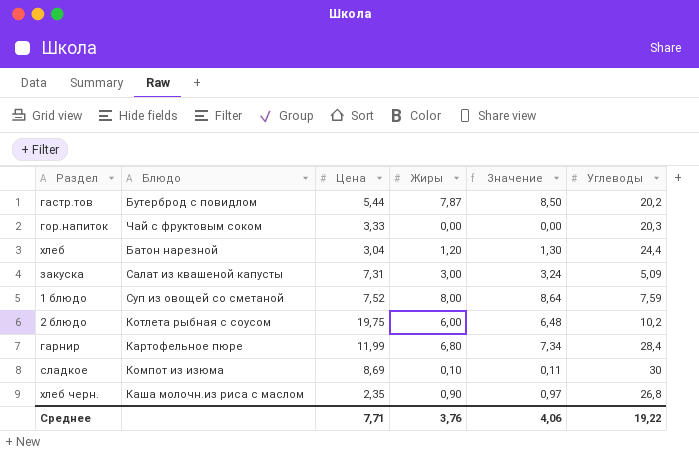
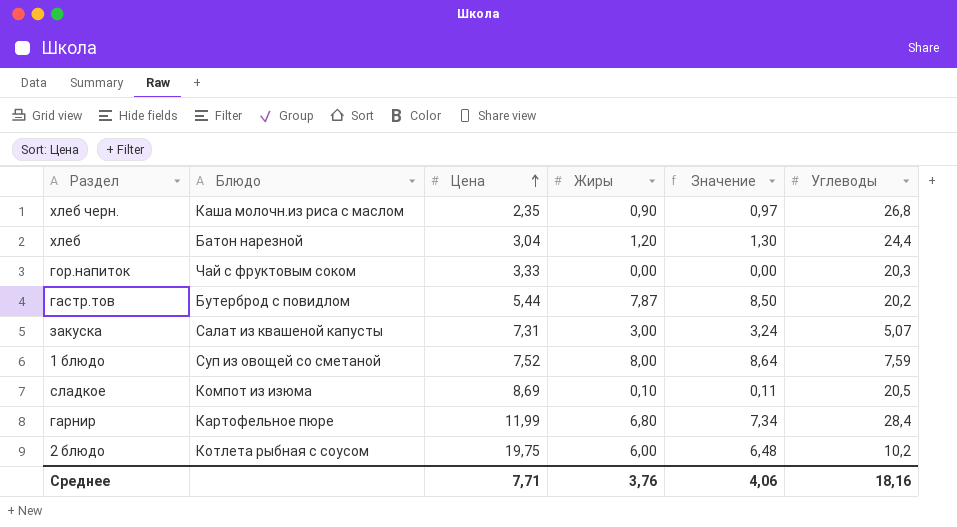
row order: none -> Цена ascending
закуска | Углеводы: 5,09 -> 5,07
сладкое | Углеводы: 30 -> 20,5
Среднее | Углеводы: 19,22 -> 18,16

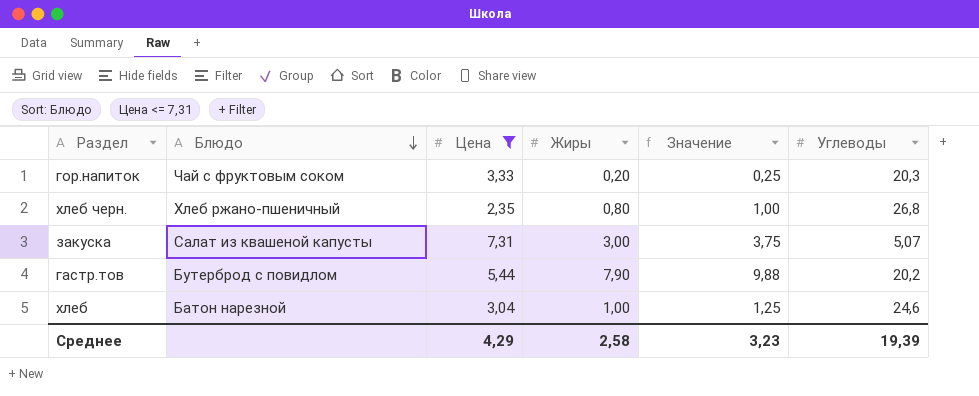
filter: none -> Цена <= 7,31
row order: Цена ascending -> Блюдо descending
column Значение | formula: [Жиры] * 1,08 -> [Жиры] * 1,25
гор.напиток | Жиры: 0,00 -> 0,20
хлеб черн. | Блюдо: Каша молочн.из риса с маслом -> Хлеб ржано-пшеничный
хлеб черн. | Жиры: 0,90 -> 0,80
гастр.тов | Жиры: 7,87 -> 7,90
хлеб | Жиры: 1,20 -> 1,00
хлеб | Углеводы: 24,4 -> 24,6
Среднее | Цена: 7,71 -> 4,29
Среднее | Жиры: 3,76 -> 2,58
Среднее | Значение: 4,06 -> 3,23
Среднее | Углеводы: 18,16 -> 19,39

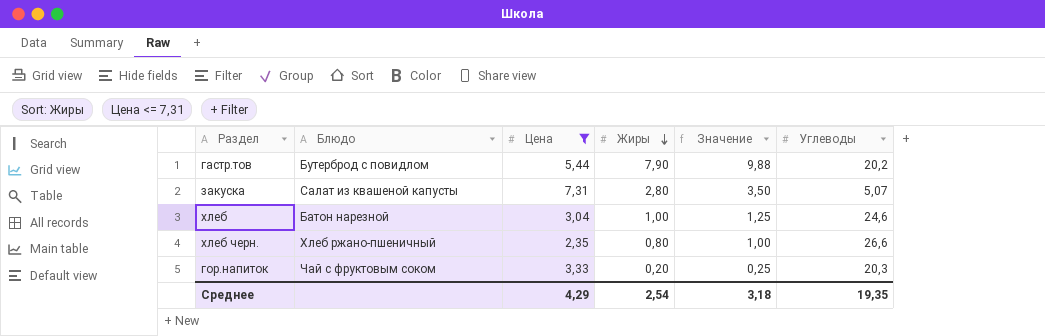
row order: Блюдо descending -> Жиры descending
закуска | Жиры: 3,00 -> 2,80
закуска | Значение: 3,75 -> 3,50
хлеб черн. | Углеводы: 26,8 -> 26,6
Среднее | Жиры: 2,58 -> 2,54
Среднее | Значение: 3,23 -> 3,18
Среднее | Углеводы: 19,39 -> 19,35

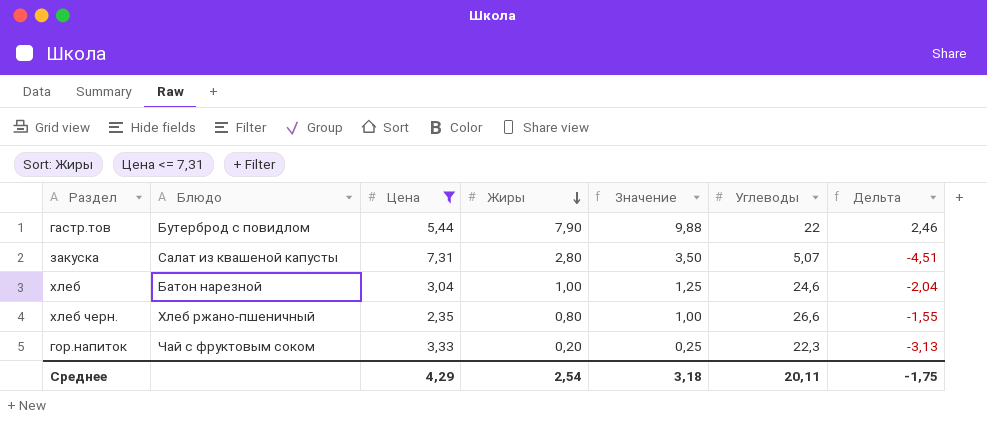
column Дельта | formula: none -> [Жиры] - [Цена]
гастр.тов | Углеводы: 20,2 -> 22
гор.напиток | Углеводы: 20,3 -> 22,3
Среднее | Углеводы: 19,35 -> 20,11

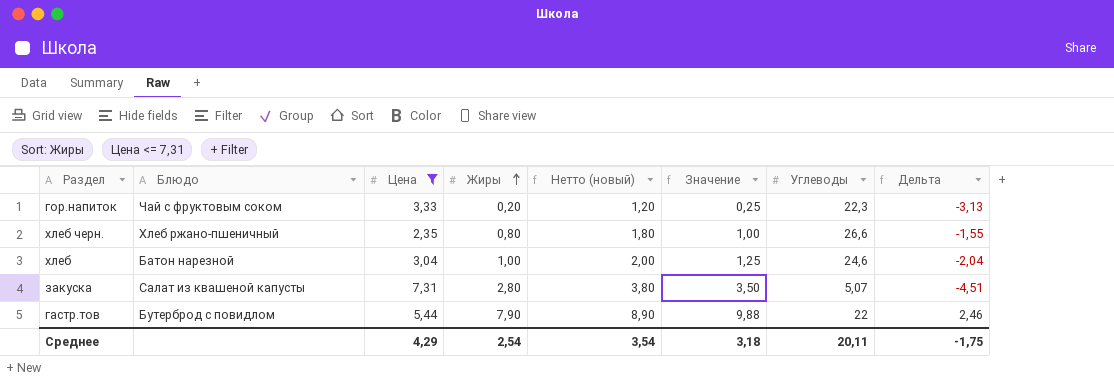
row order: Жиры descending -> Жиры ascending
column Нетто (новый) | formula: none -> [Жиры] + 1

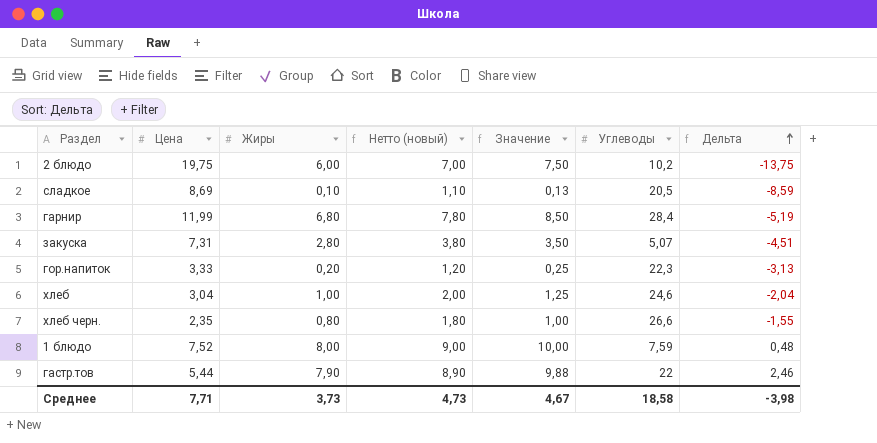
filter: Цена <= 7,31 -> none
row order: Жиры ascending -> Дельта ascending
column Блюдо | position: 2 -> none
Среднее | Цена: 4,29 -> 7,71
Среднее | Жиры: 2,54 -> 3,73
Среднее | Нетто (новый): 3,54 -> 4,73
Среднее | Значение: 3,18 -> 4,67
Среднее | Углеводы: 20,11 -> 18,58
Среднее | Дельта: -1,75 -> -3,98

